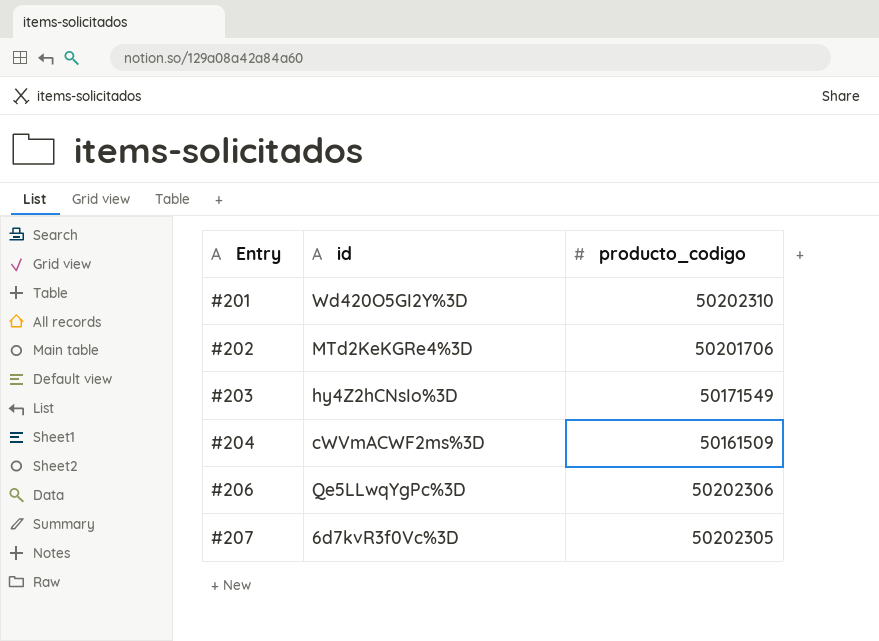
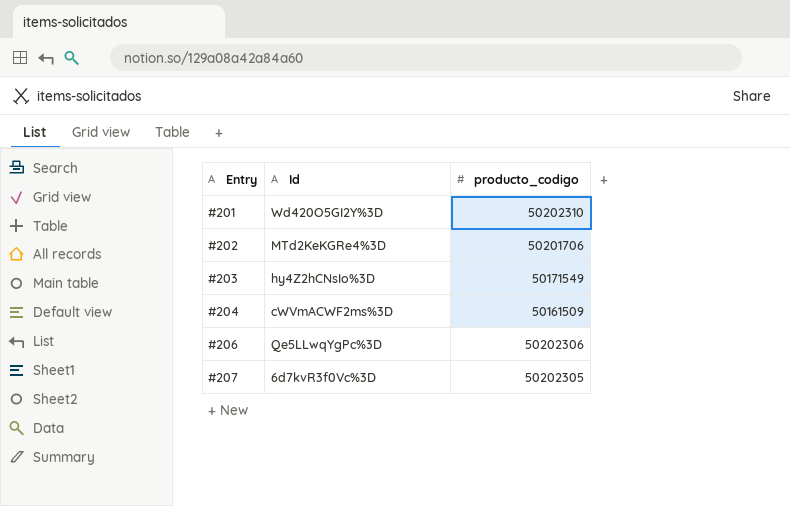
column name: id -> Id

